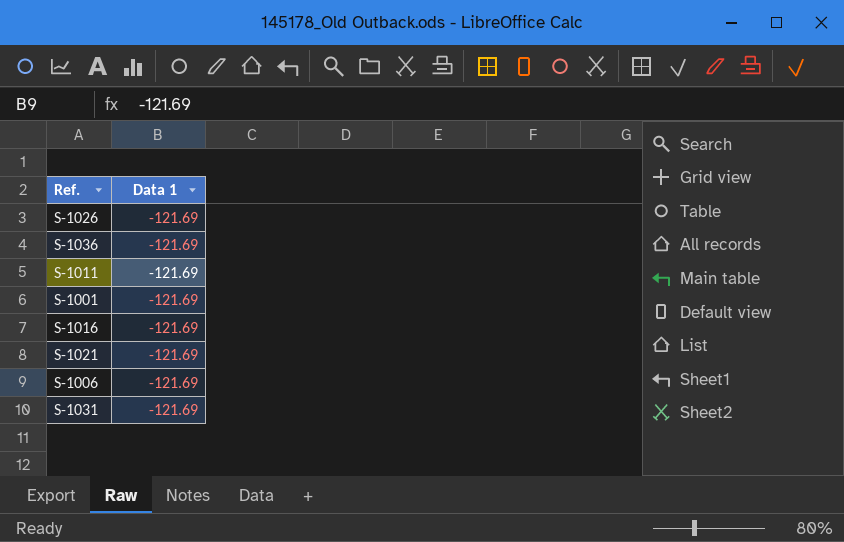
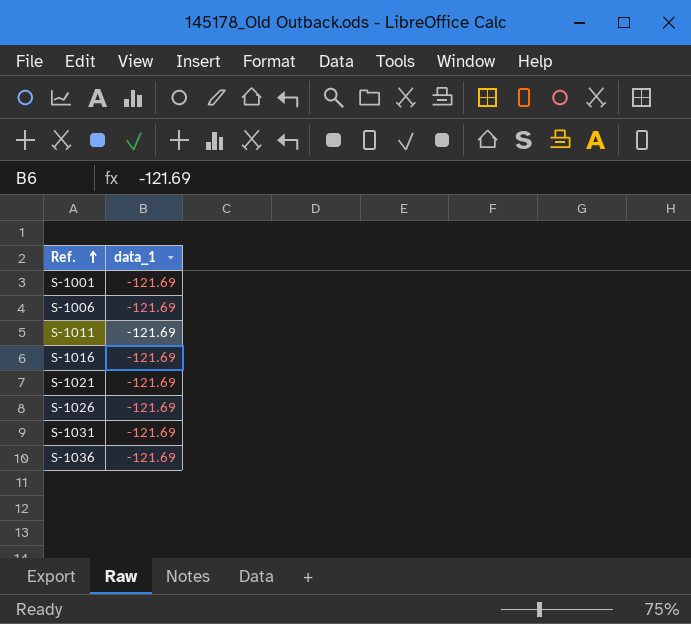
row order: none -> Ref. ascending
column name: Data 1 -> data_1

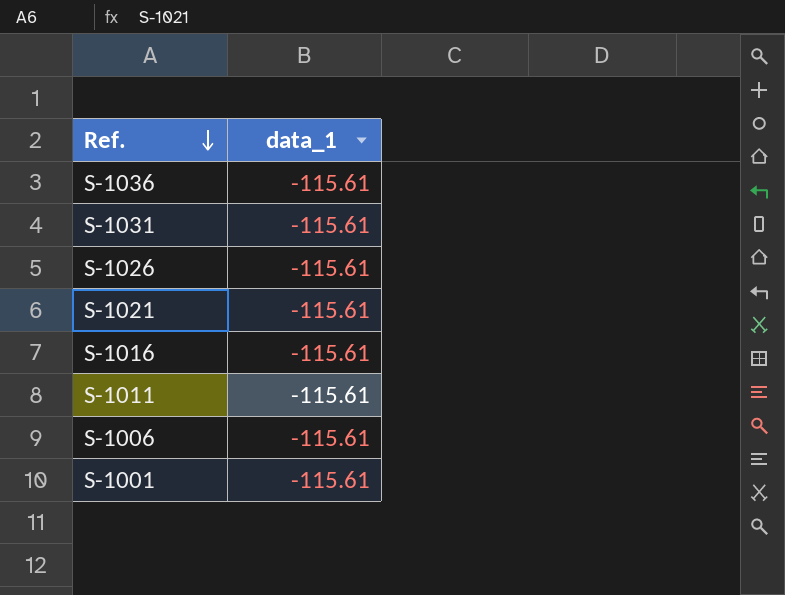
row order: Ref. ascending -> Ref. descending
S-1036 | data_1: -121.69 -> -115.61
S-1031 | data_1: -121.69 -> -115.61
S-1026 | data_1: -121.69 -> -115.61
S-1021 | data_1: -121.69 -> -115.61
S-1016 | data_1: -121.69 -> -115.61
S-1011 | data_1: -121.69 -> -115.61
S-1006 | data_1: -121.69 -> -115.61
S-1001 | data_1: -121.69 -> -115.61

